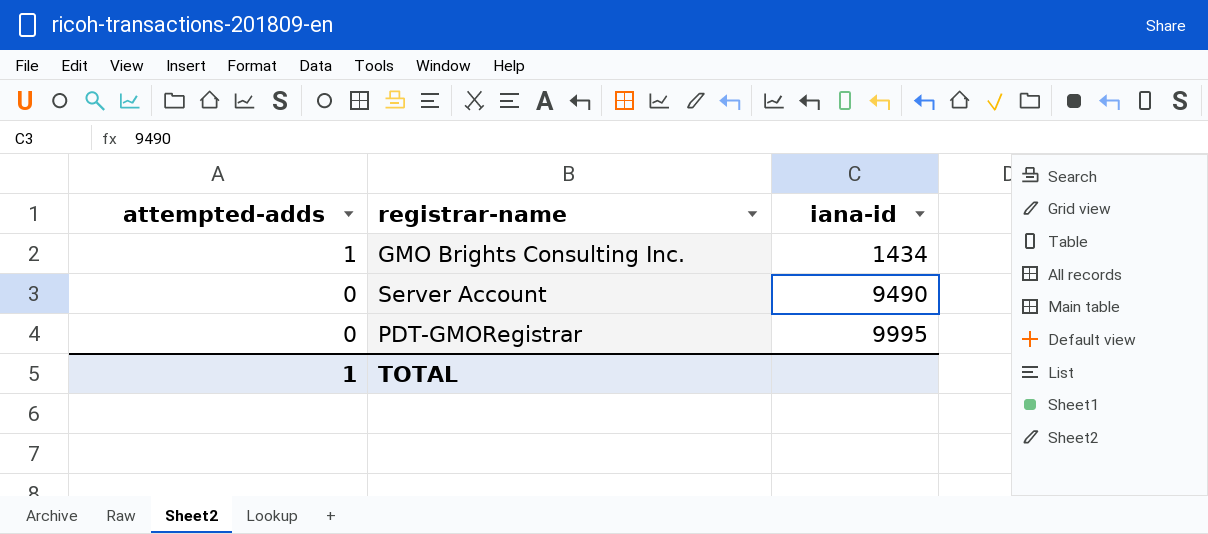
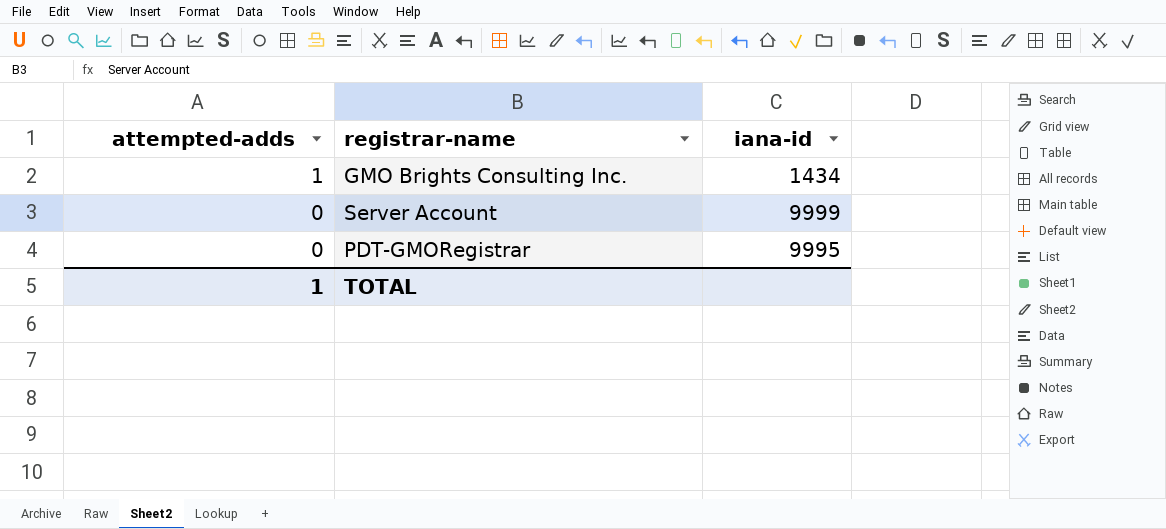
Server Account | iana-id: 9490 -> 9999

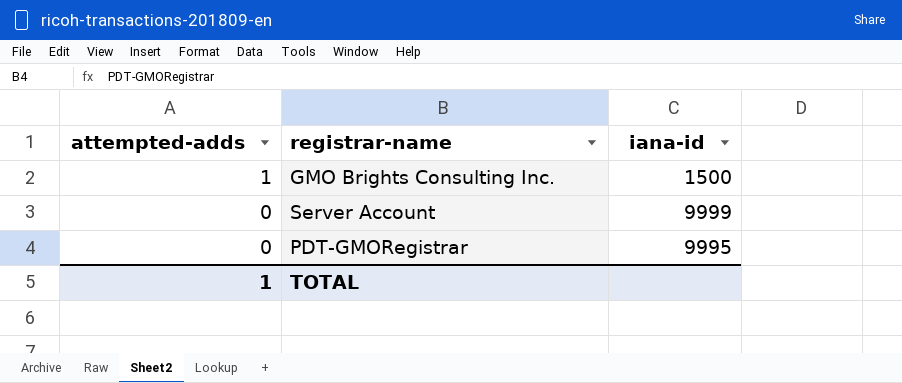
GMO Brights Consulting Inc. | iana-id: 1434 -> 1500

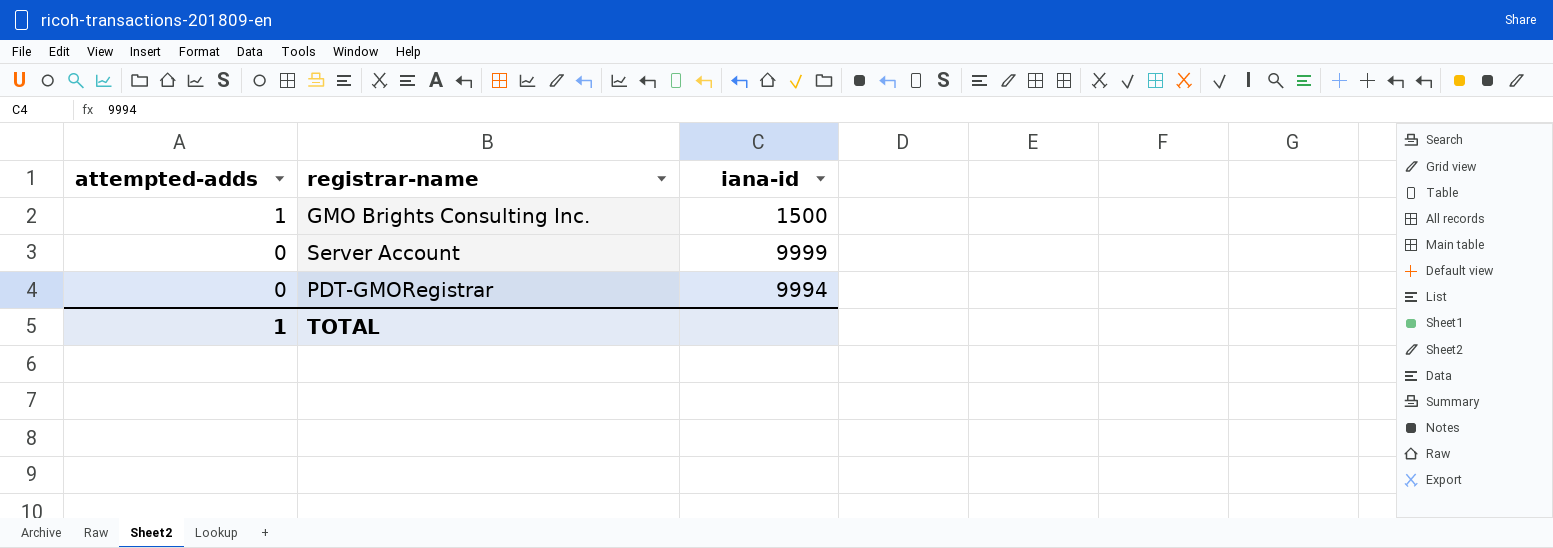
PDT-GMORegistrar | iana-id: 9995 -> 9994

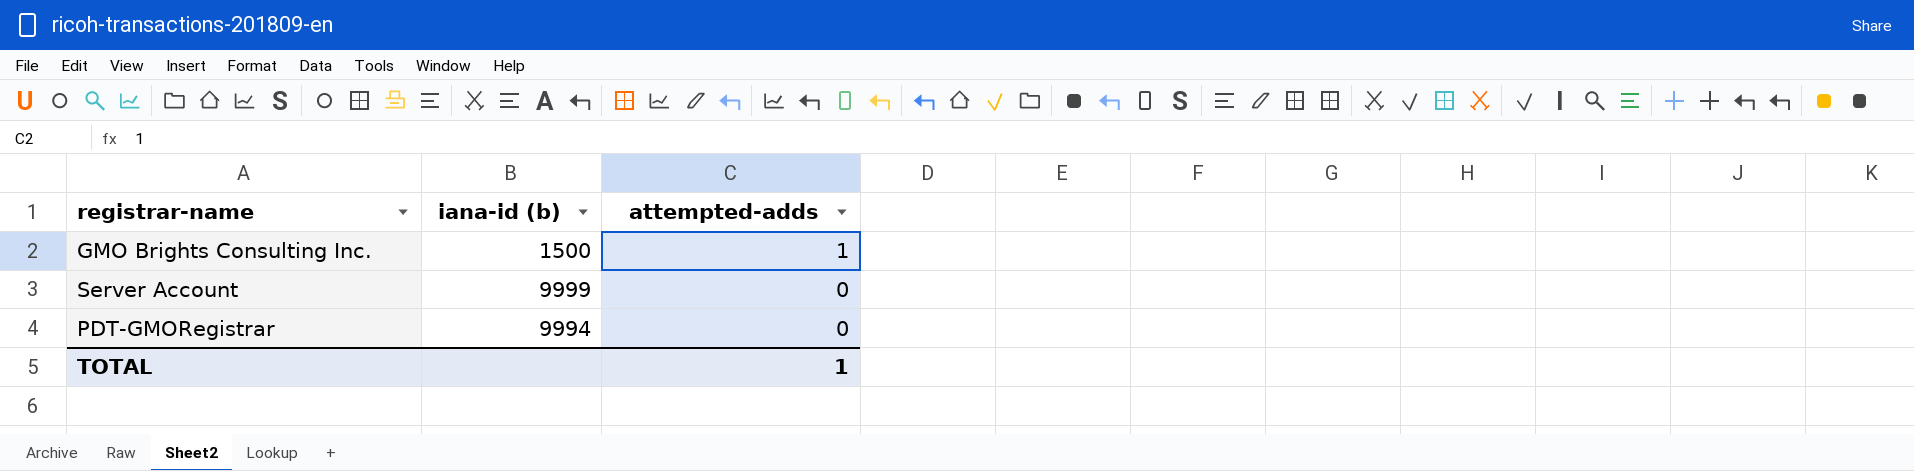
column name: iana-id -> iana-id (b)
column attempted-adds | position: 1 -> 3

